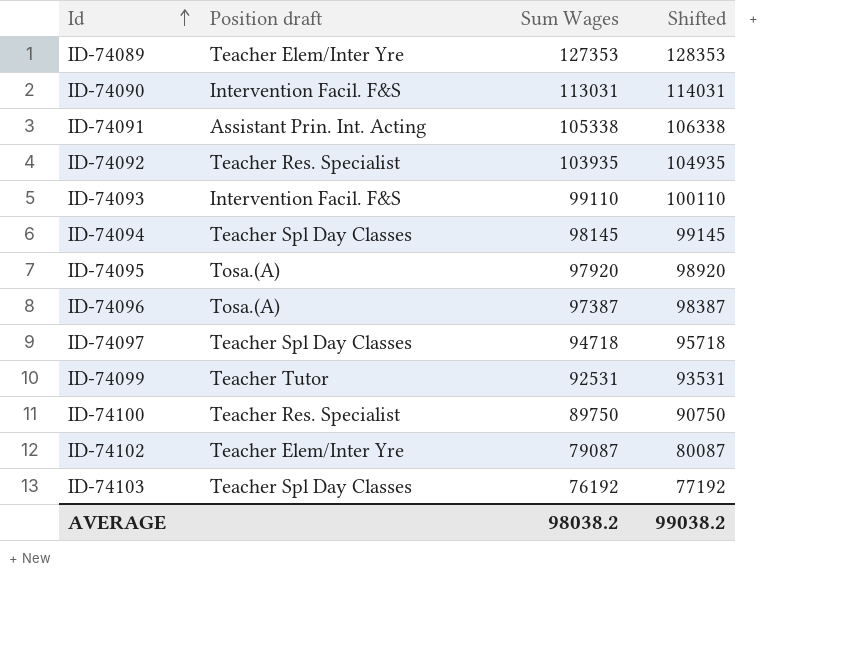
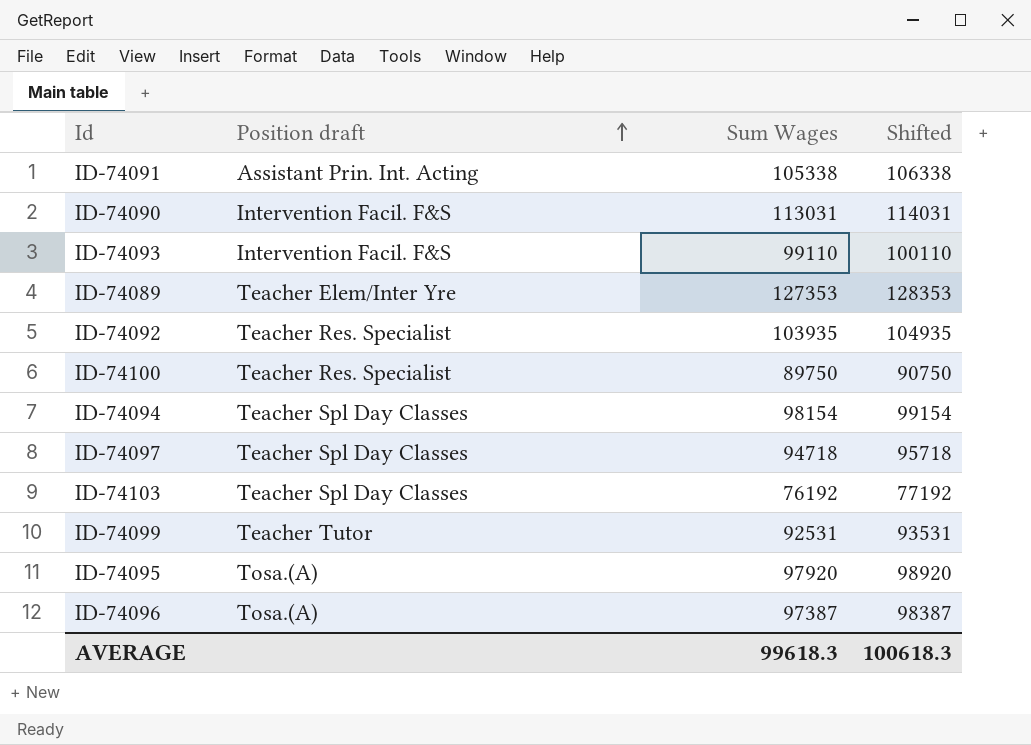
row order: Id ascending -> Position draft ascending
row ID-74102: Teacher Elem/Inter Yre | 79087 | 80087 -> none
ID-74094 | Sum Wages: 98145 -> 98154
ID-74094 | Shifted: 99145 -> 99154
AVERAGE | Sum Wages: 98038.2 -> 99618.3
AVERAGE | Shifted: 99038.2 -> 100618.3

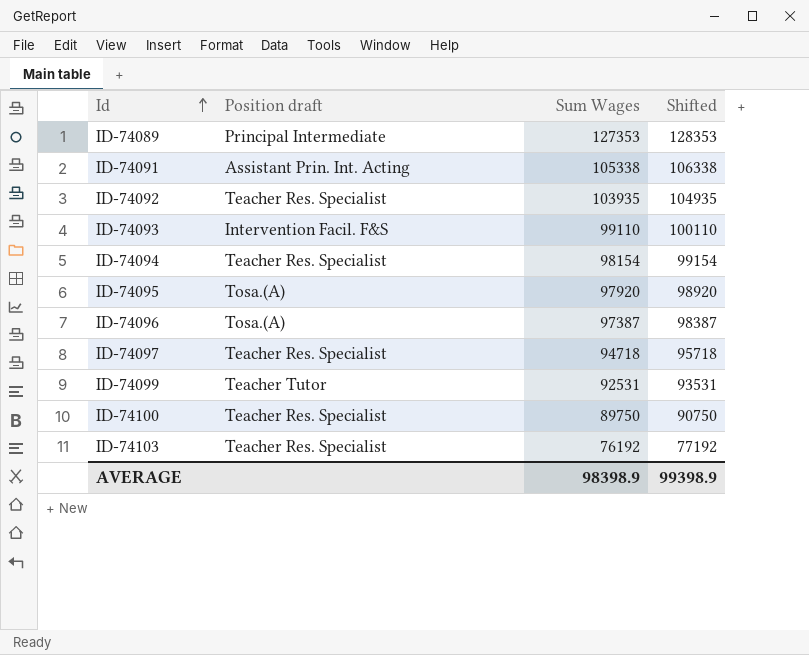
row order: Position draft ascending -> Id ascending
row ID-74090: Intervention Facil. F&S | 113031 | 114031 -> none
ID-74089 | Position draft: Teacher Elem/Inter Yre -> Principal Intermediate
ID-74094 | Position draft: Teacher Spl Day Classes -> Teacher Res. Specialist
ID-74097 | Position draft: Teacher Spl Day Classes -> Teacher Res. Specialist
ID-74103 | Position draft: Teacher Spl Day Classes -> Teacher Res. Specialist
AVERAGE | Sum Wages: 99618.3 -> 98398.9
AVERAGE | Shifted: 100618.3 -> 99398.9

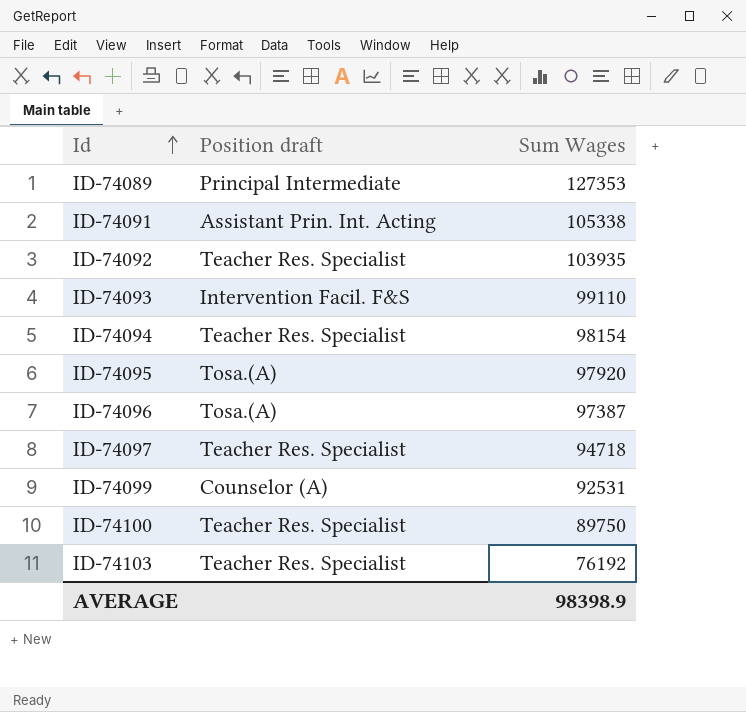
column Shifted | formula: [Sum Wages] + 1000 -> none
ID-74099 | Position draft: Teacher Tutor -> Counselor (A)

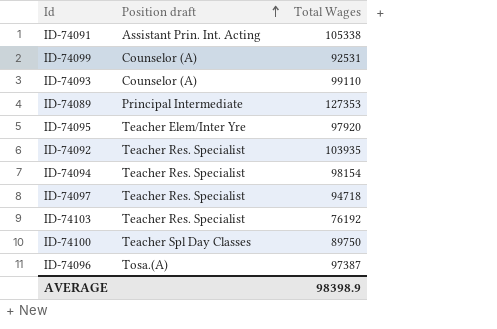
row order: Id ascending -> Position draft ascending
column name: Sum Wages -> Total Wages
ID-74093 | Position draft: Intervention Facil. F&S -> Counselor (A)
ID-74095 | Position draft: Tosa.(A) -> Teacher Elem/Inter Yre
ID-74100 | Position draft: Teacher Res. Specialist -> Teacher Spl Day Classes

